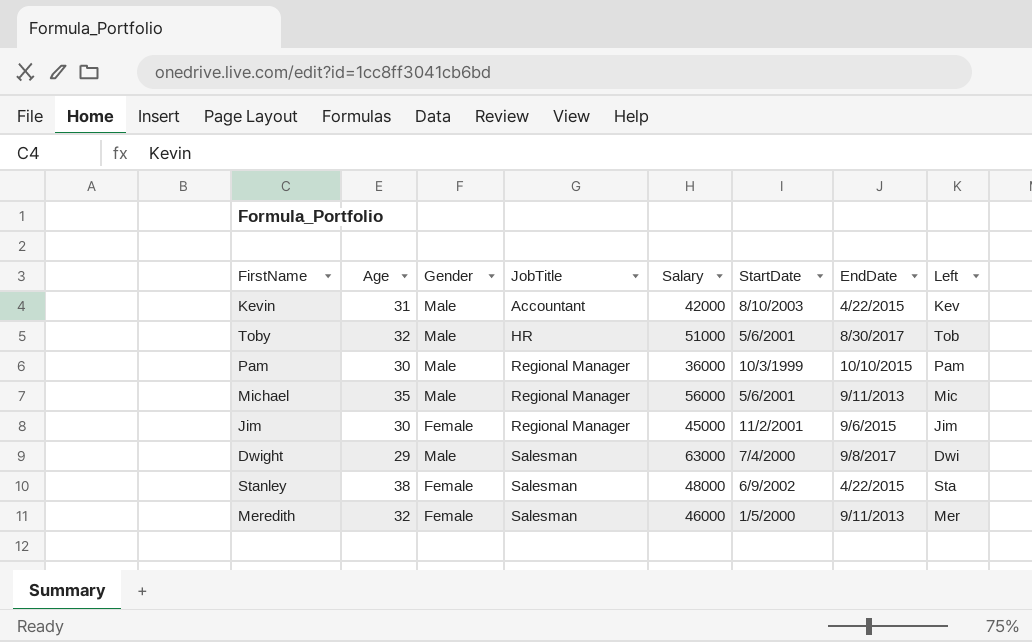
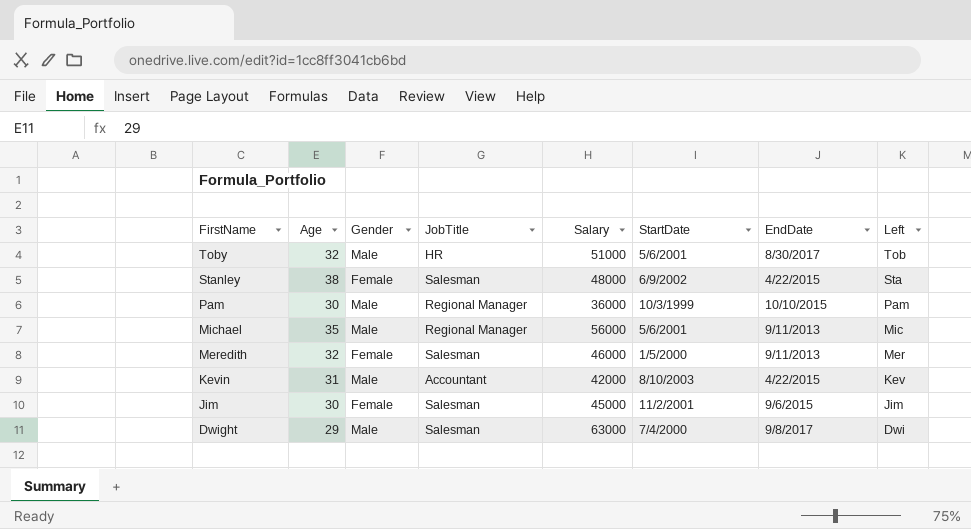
row order: JobTitle ascending -> FirstName descending
Jim | JobTitle: Regional Manager -> Salesman

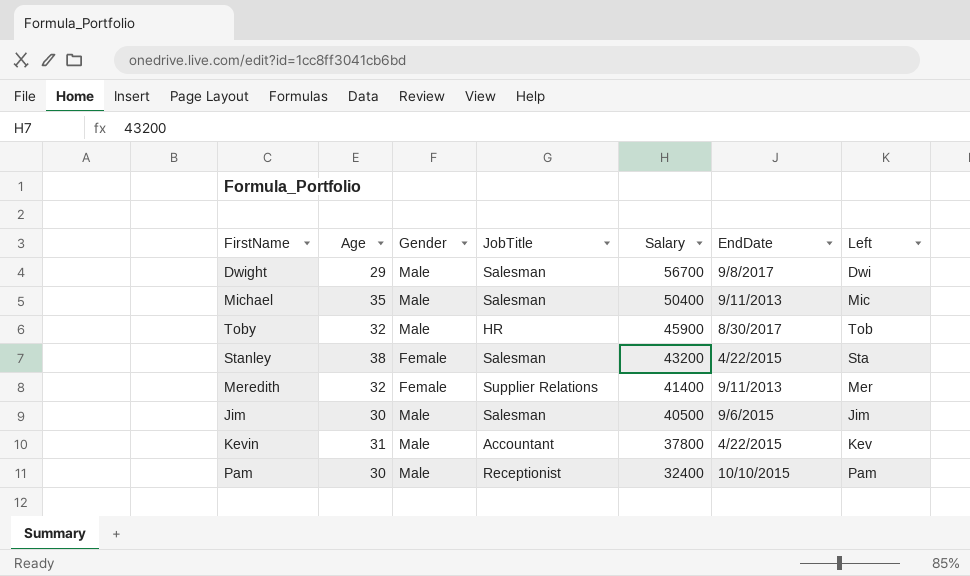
row order: FirstName descending -> Salary descending
column StartDate | position: 6 -> none
Dwight | Salary: 63000 -> 56700
Michael | JobTitle: Regional Manager -> Salesman
Michael | Salary: 56000 -> 50400
Toby | Salary: 51000 -> 45900
Stanley | Salary: 48000 -> 43200
Meredith | JobTitle: Salesman -> Supplier Relations
Meredith | Salary: 46000 -> 41400
Jim | Gender: Female -> Male
Jim | Salary: 45000 -> 40500
Kevin | Salary: 42000 -> 37800
Pam | JobTitle: Regional Manager -> Receptionist
Pam | Salary: 36000 -> 32400

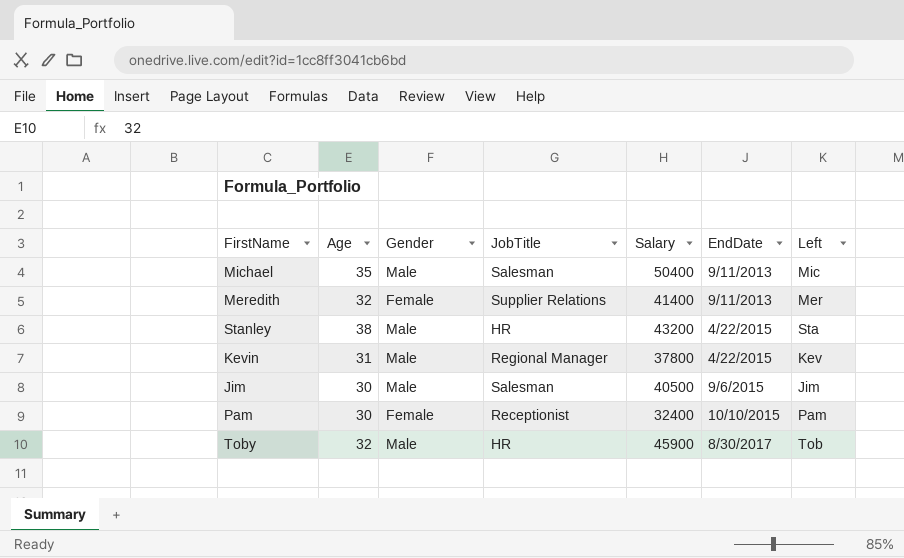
row order: Salary descending -> EndDate ascending
row Dwight: 29 | Male | Salesman | 56700 | 9/8/2017 | Dwi -> none
Stanley | Gender: Female -> Male
Stanley | JobTitle: Salesman -> HR
Kevin | JobTitle: Accountant -> Regional Manager
Pam | Gender: Male -> Female

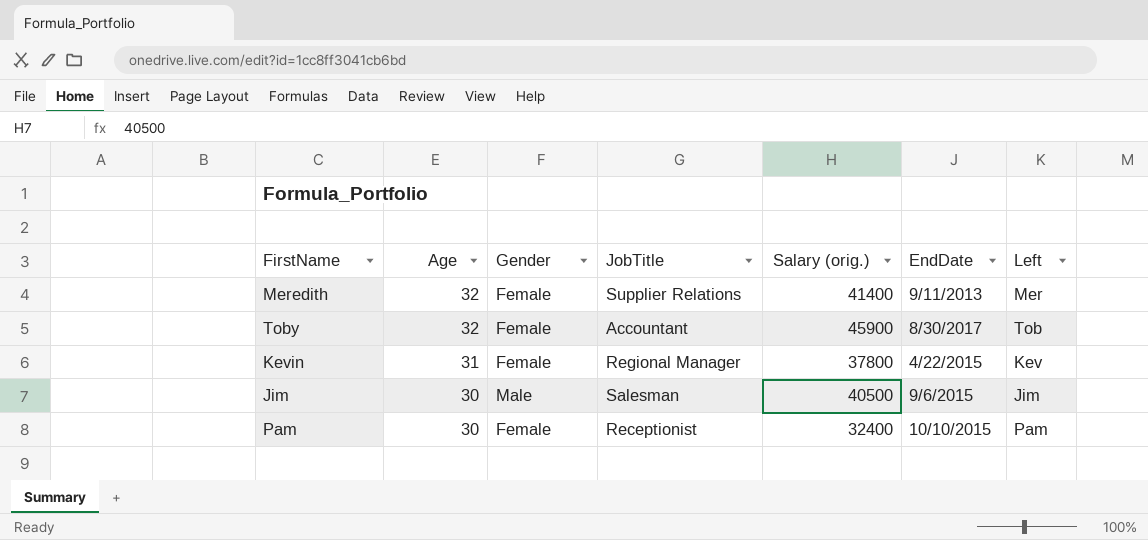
row order: EndDate ascending -> Age descending
column name: Salary -> Salary (orig.)
row Michael: 35 | Male | Salesman | 50400 | 9/11/2013 | Mic -> none
row Stanley: 38 | Male | HR | 43200 | 4/22/2015 | Sta -> none
Toby | Gender: Male -> Female
Toby | JobTitle: HR -> Accountant
Kevin | Gender: Male -> Female

